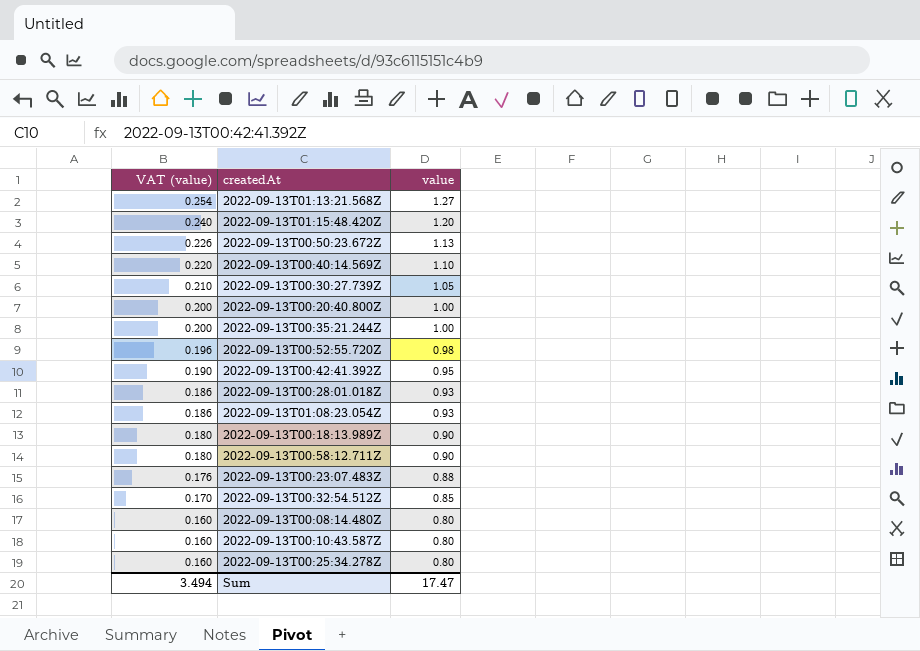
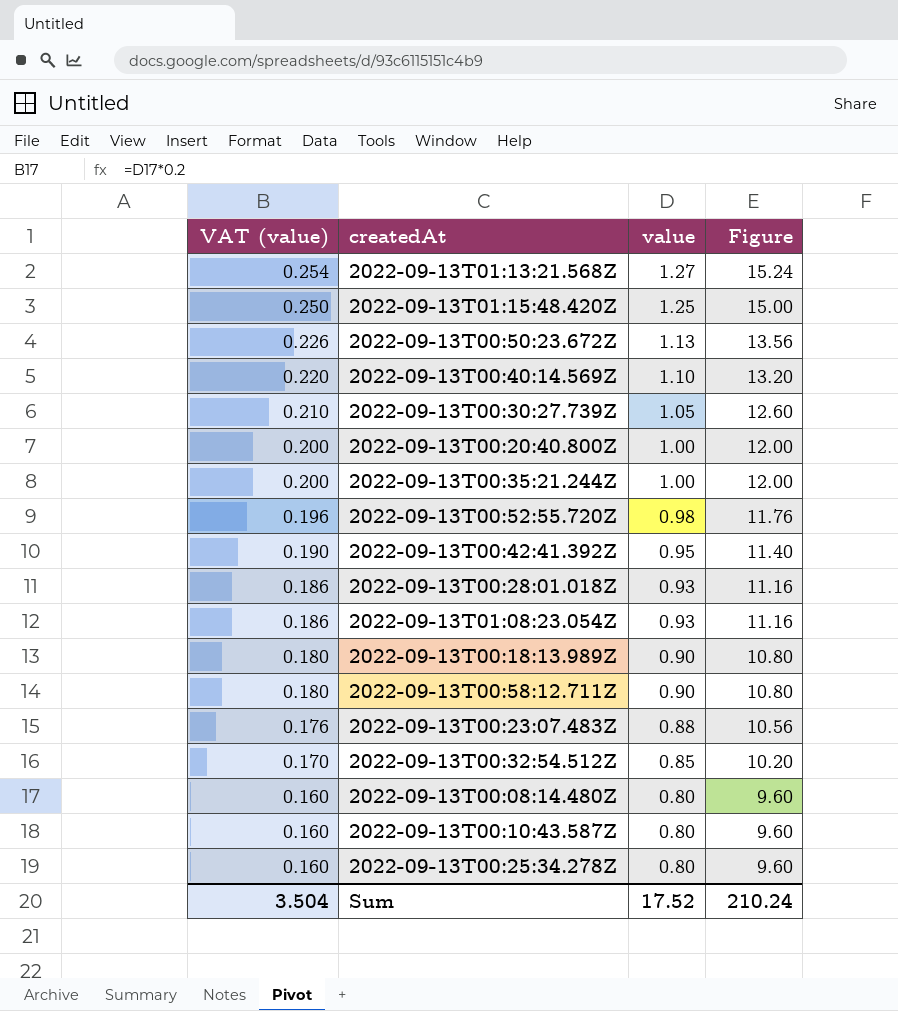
column Figure | formula: none -> [value] * 12
2022-09-13T01:15:48.420Z | VAT (value): 0.240 -> 0.250
2022-09-13T01:15:48.420Z | value: 1.20 -> 1.25
Sum | VAT (value): 3.494 -> 3.504
Sum | value: 17.47 -> 17.52

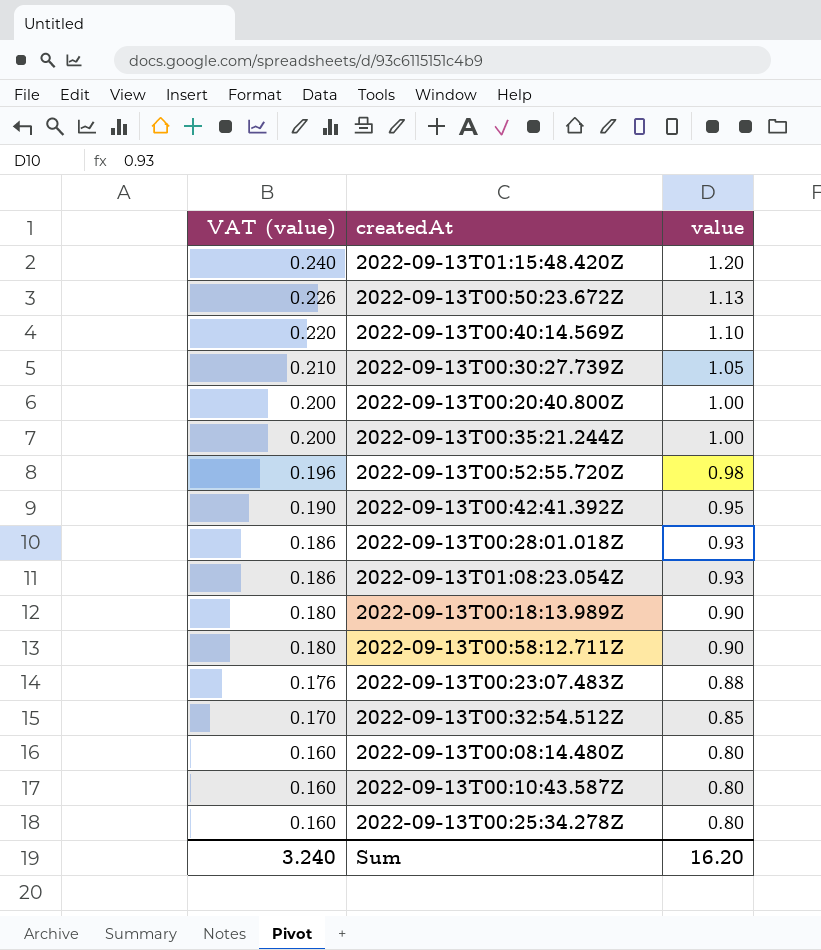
column Figure | formula: [value] * 12 -> none
row 2022-09-13T01:13:21.568Z: 0.254 | 1.27 | 15.24 -> none
2022-09-13T01:15:48.420Z | VAT (value): 0.250 -> 0.240
2022-09-13T01:15:48.420Z | value: 1.25 -> 1.20
Sum | VAT (value): 3.504 -> 3.240
Sum | value: 17.52 -> 16.20

